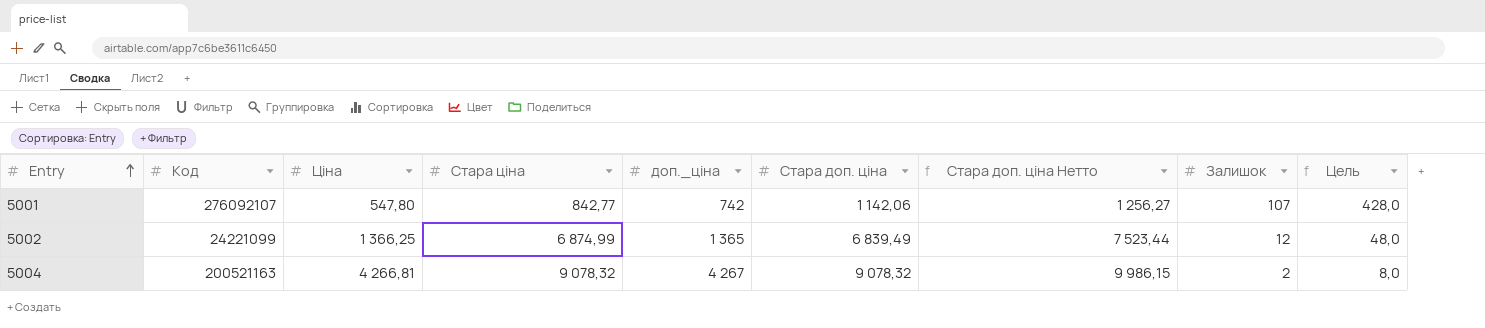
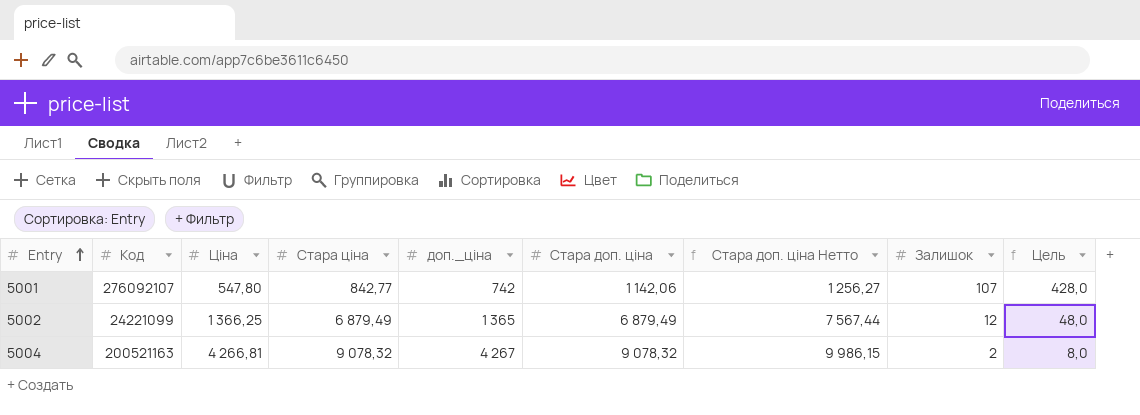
5002 | Стара ціна: 6 874,99 -> 6 879,49
5002 | Стара доп. ціна: 6 839,49 -> 6 879,49
5002 | Стара доп. ціна Нетто: 7 523,44 -> 7 567,44

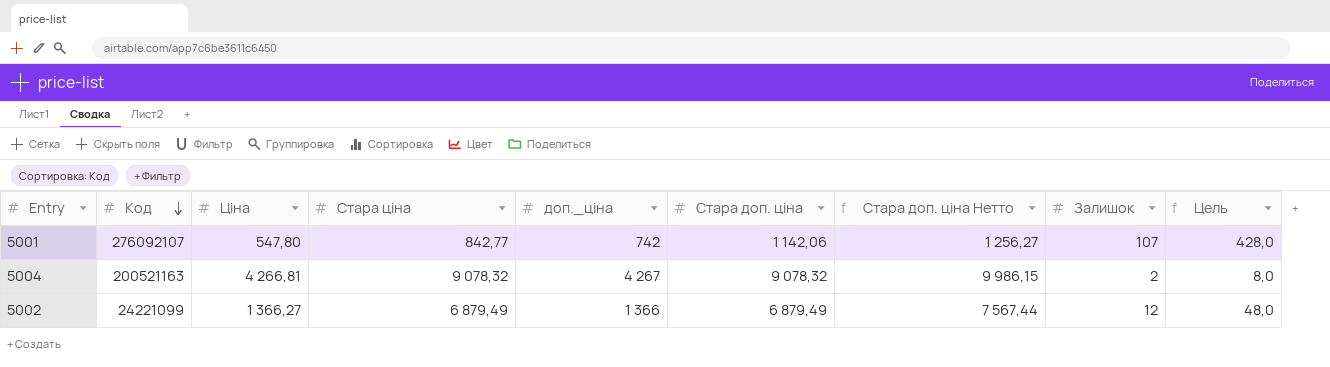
row order: Entry ascending -> Код descending
5002 | Ціна: 1 366,25 -> 1 366,27
5002 | доп._ціна: 1 365 -> 1 366

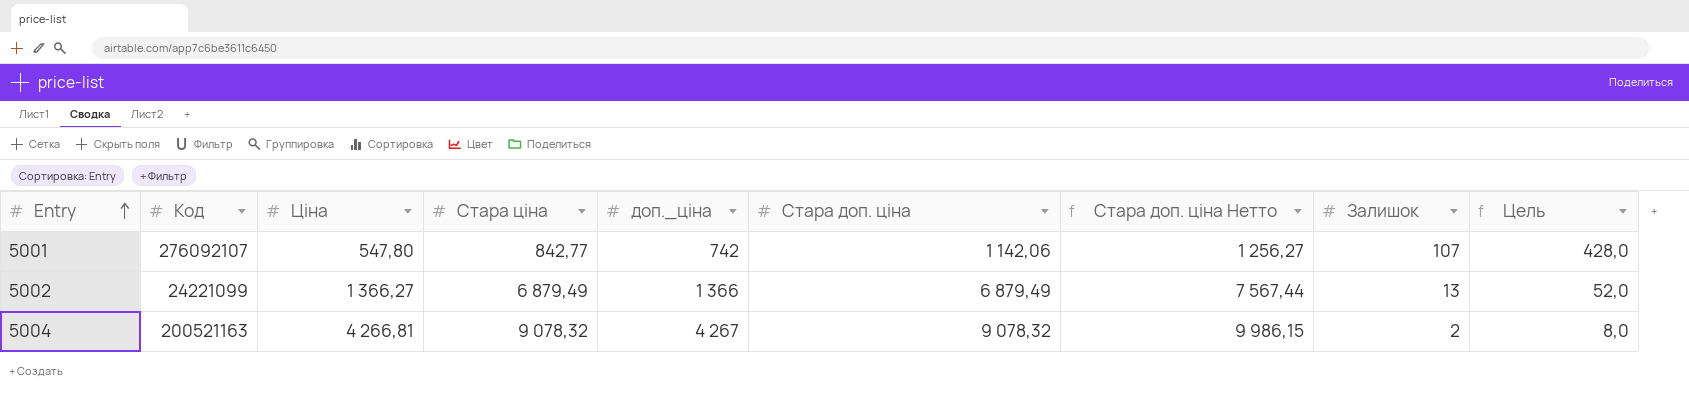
row order: Код descending -> Entry ascending
5002 | Залишок: 12 -> 13
5002 | Цель: 48,0 -> 52,0

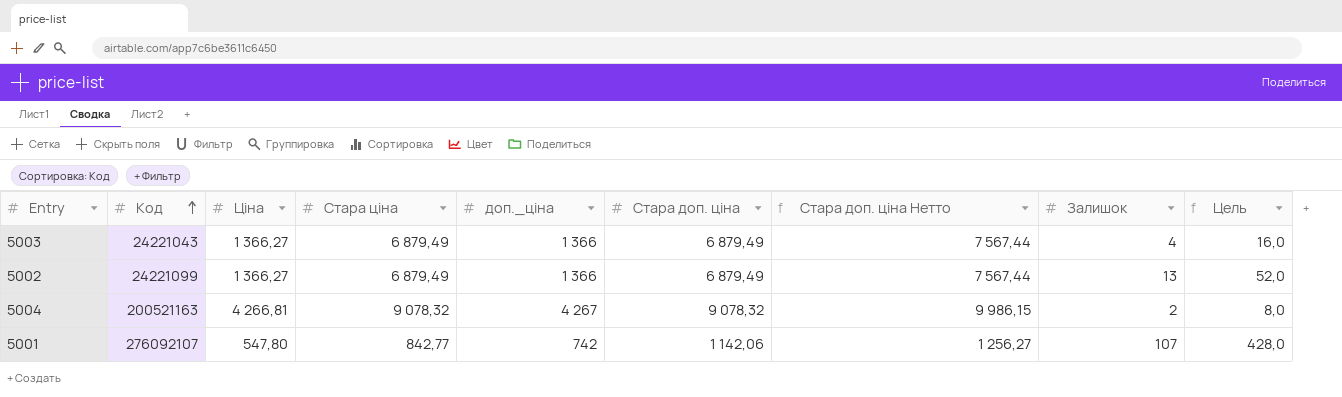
row order: Entry ascending -> Код ascending
row 5003: none -> 24221043 | 1 366,27 | 6 879,49 | 1 366 | 6 879,49 | 7 567,44 | 4 | 16,0

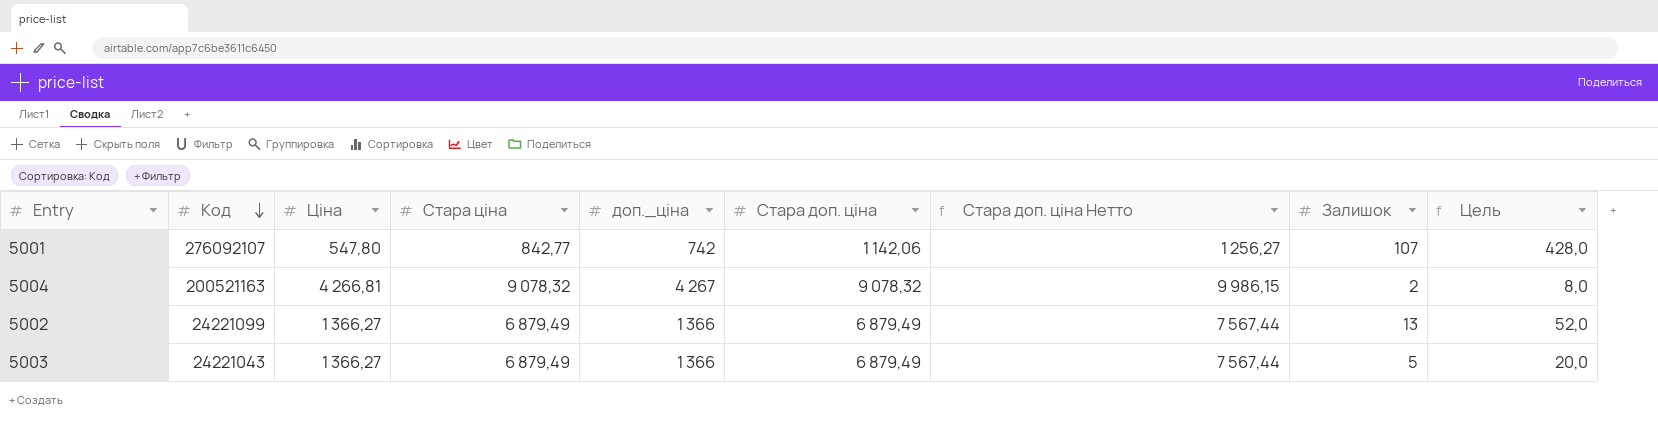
row order: Код ascending -> Код descending
5003 | Залишок: 4 -> 5
5003 | Цель: 16,0 -> 20,0

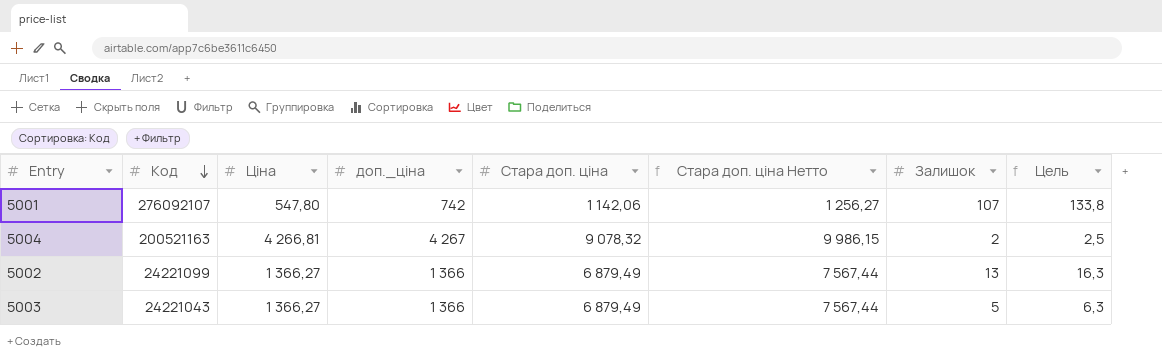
column Стара ціна | position: 4 -> none
column Цель | formula: [Залишок] * 4 -> [Залишок] * 1,25

